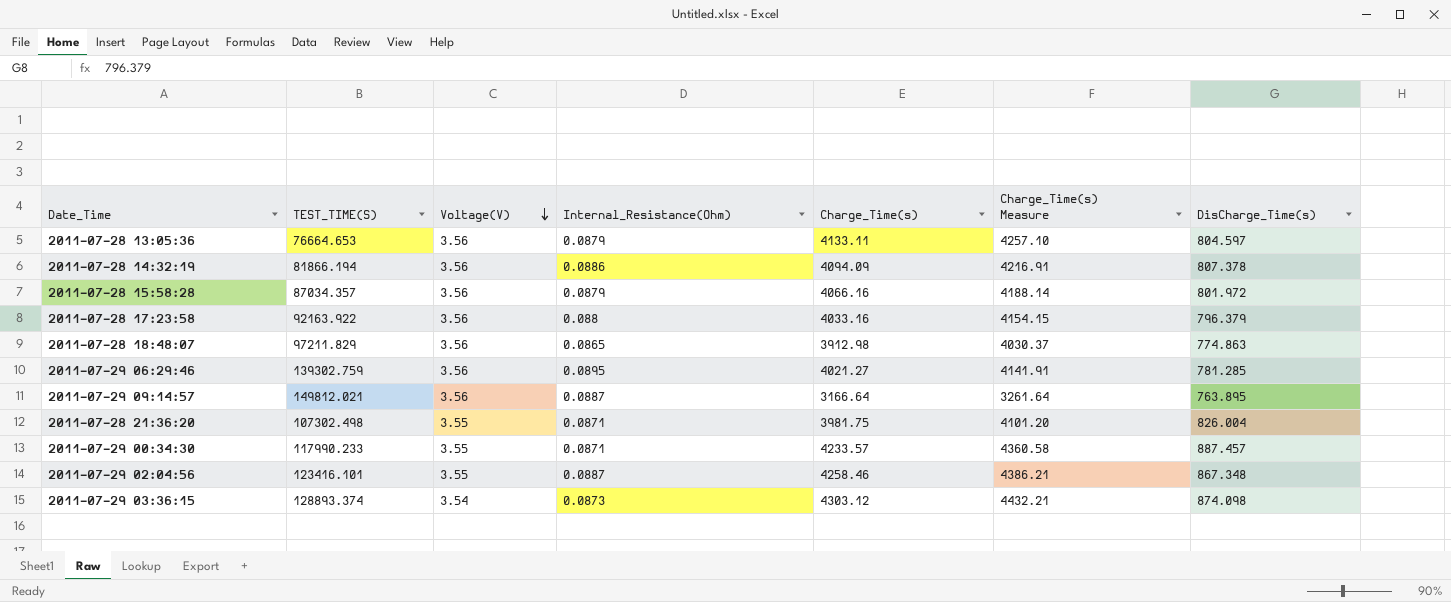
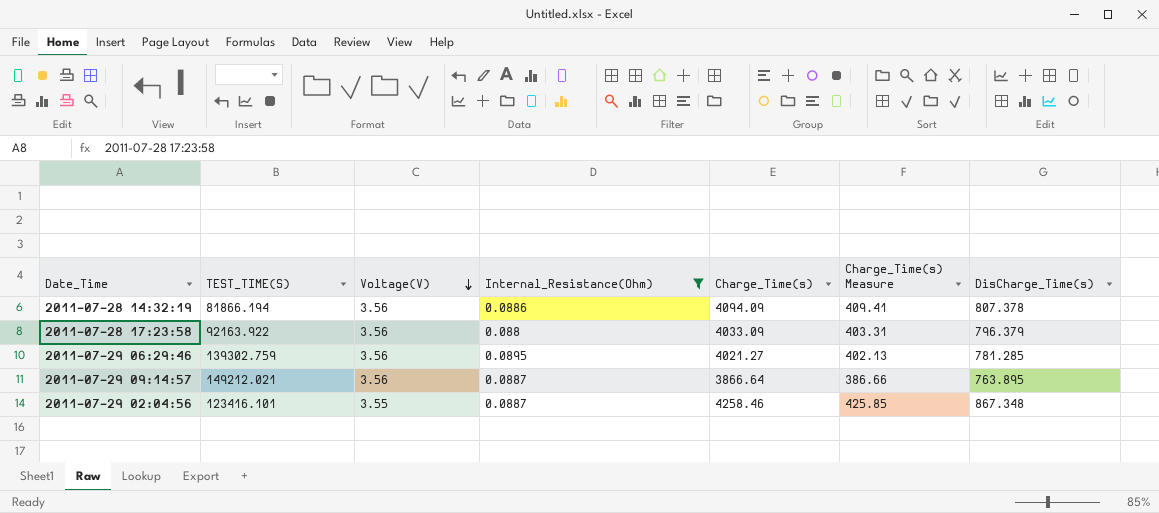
filter: none -> Internal_Resistance(Ohm) >= 0.088
column Charge_Time(s) Measure | formula: [Charge_Time(s)] * 1.03 -> [Charge_Time(s)] * 0.1
2011-07-28 17:23:58 | Charge_Time(s): 4033.16 -> 4033.09
2011-07-29 09:14:57 | TEST_TIME(S): 149812.021 -> 149212.021
2011-07-29 09:14:57 | Charge_Time(s): 3166.64 -> 3866.64

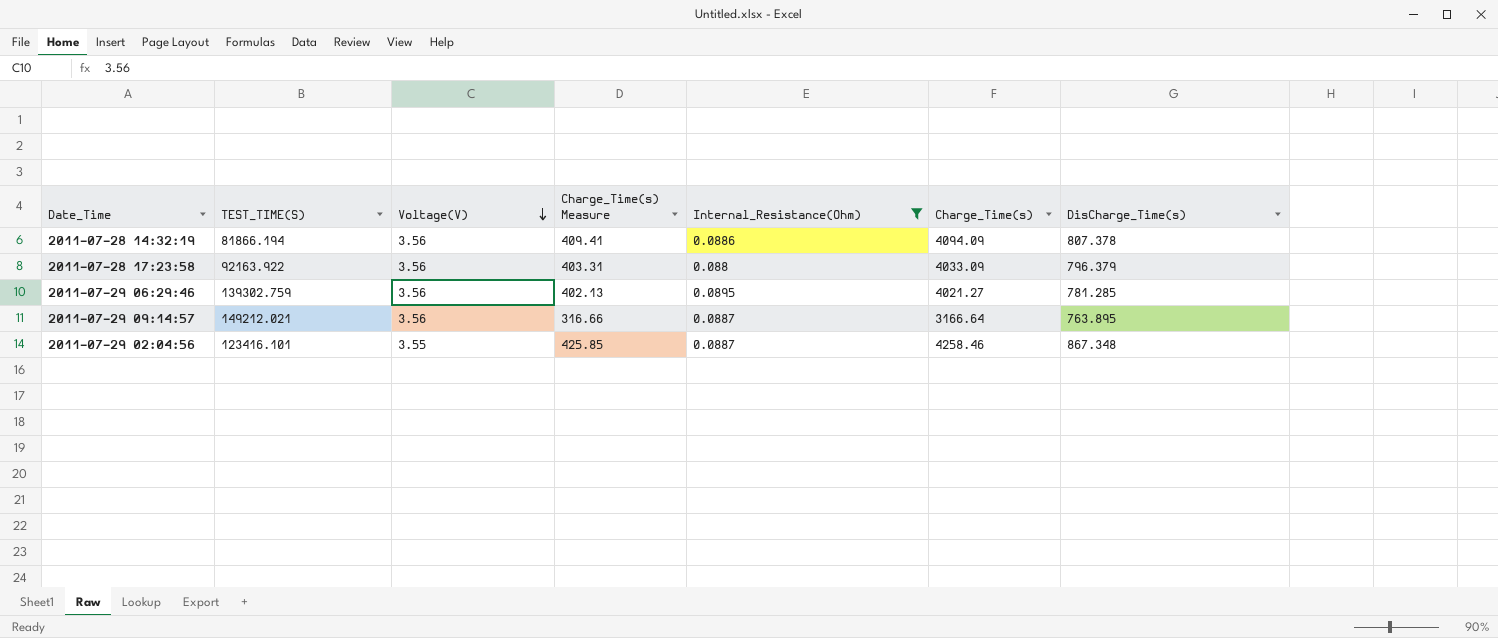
column Charge_Time(s) Measure | position: 6 -> 4
2011-07-29 09:14:57 | Charge_Time(s) Measure: 386.66 -> 316.66
2011-07-29 09:14:57 | Charge_Time(s): 3866.64 -> 3166.64

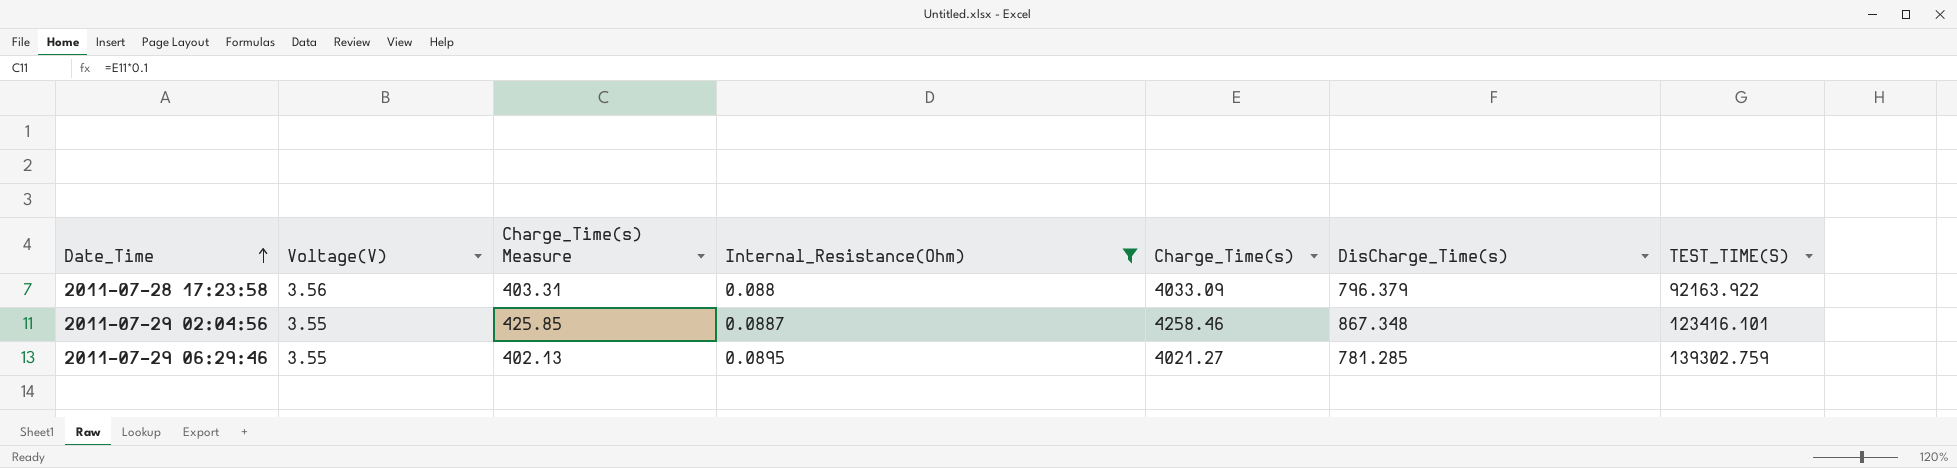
row order: Voltage(V) descending -> Date_Time ascending
column TEST_TIME(S) | position: 2 -> 7
row 2011-07-28 14:32:19: 81866.194 | 3.56 | 409.41 | 0.0886 | 4094.09 | 807.378 -> none
row 2011-07-29 09:14:57: 149212.021 | 3.56 | 316.66 | 0.0887 | 3166.64 | 763.895 -> none
2011-07-29 06:29:46 | Voltage(V): 3.56 -> 3.55

